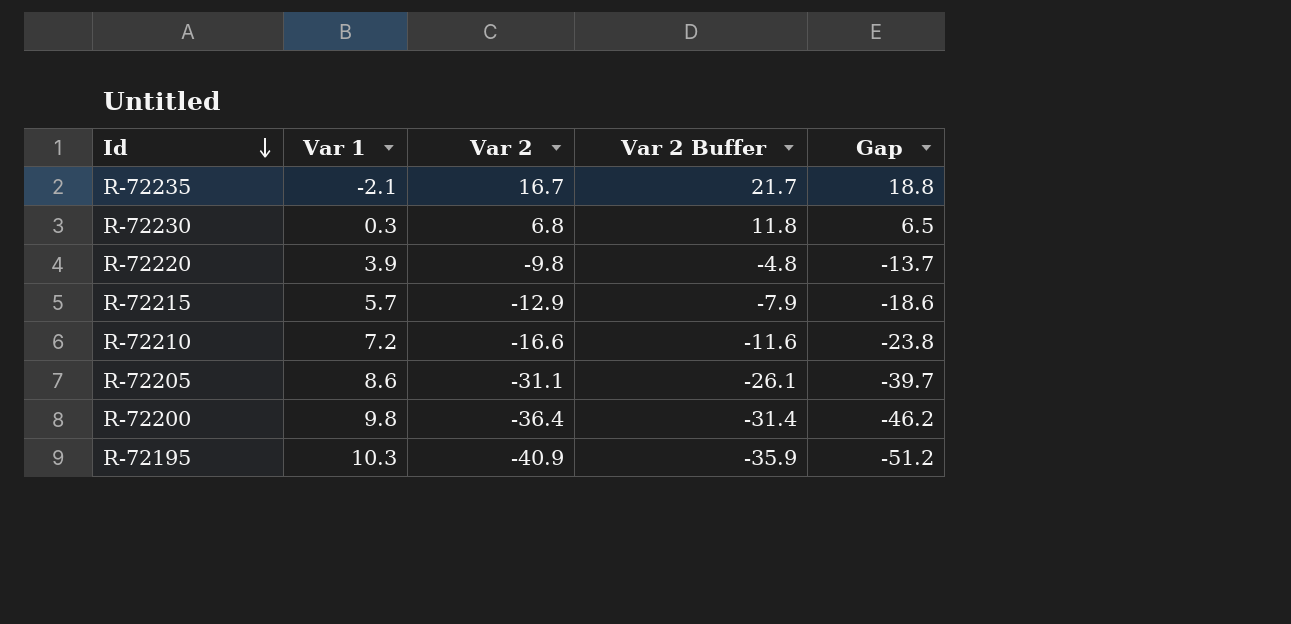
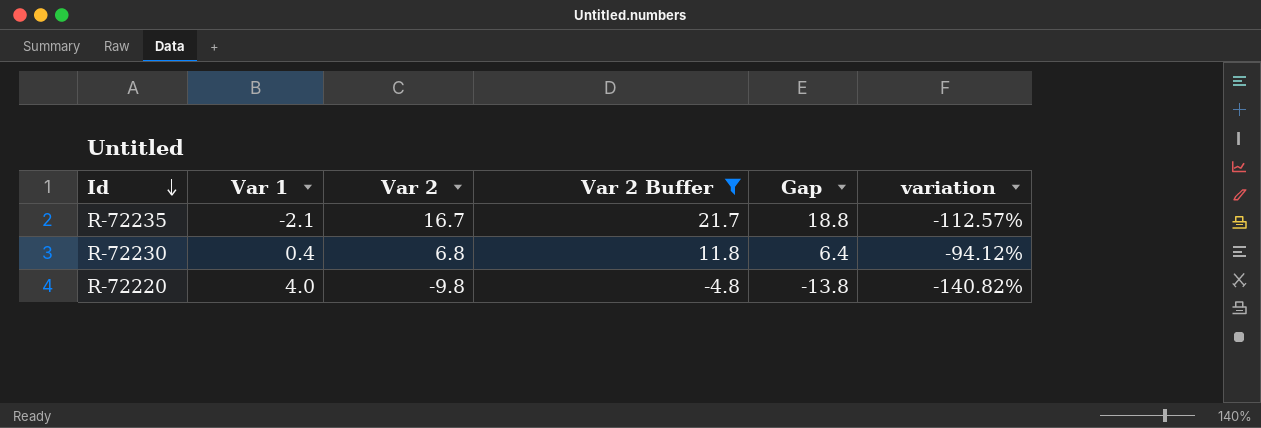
filter: none -> Var 2 Buffer >= -4.8
column variation | formula: none -> ([Var 1] - [Var 2]) / [Var 2]
R-72230 | Var 1: 0.3 -> 0.4
R-72230 | Gap: 6.5 -> 6.4
R-72220 | Var 1: 3.9 -> 4.0
R-72220 | Gap: -13.7 -> -13.8

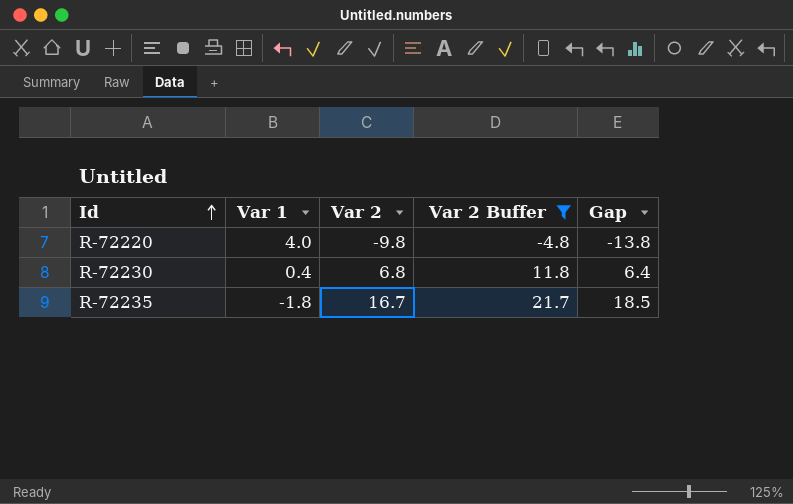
row order: Id descending -> Id ascending
column variation | formula: ([Var 1] - [Var 2]) / [Var 2] -> none
R-72235 | Var 1: -2.1 -> -1.8
R-72235 | Gap: 18.8 -> 18.5

